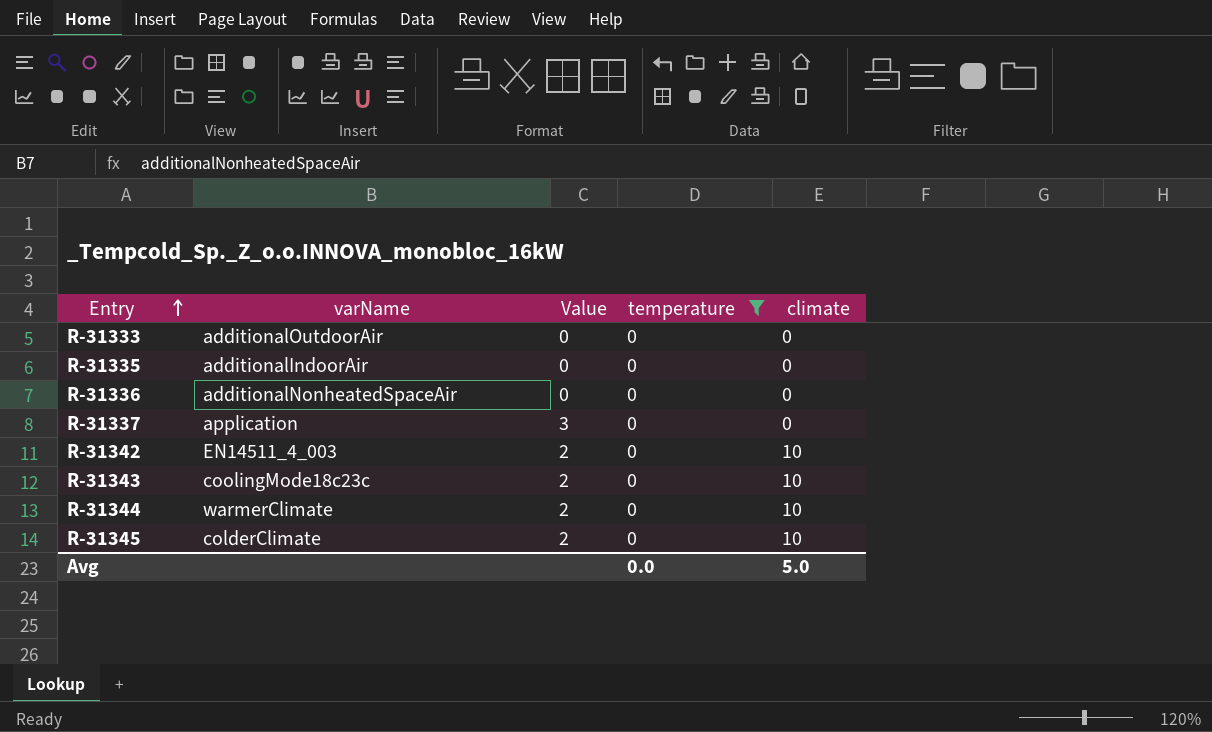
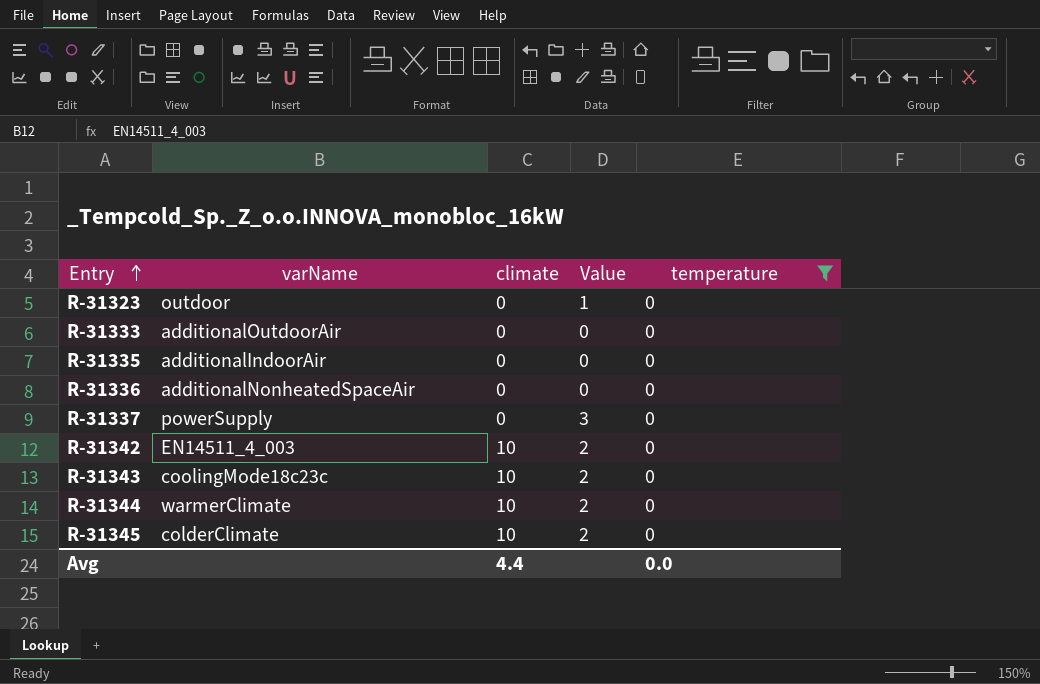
column climate | position: 5 -> 3
row R-31323: none -> outdoor | 0 | 1 | 0
R-31337 | varName: application -> powerSupply
Avg | climate: 5.0 -> 4.4

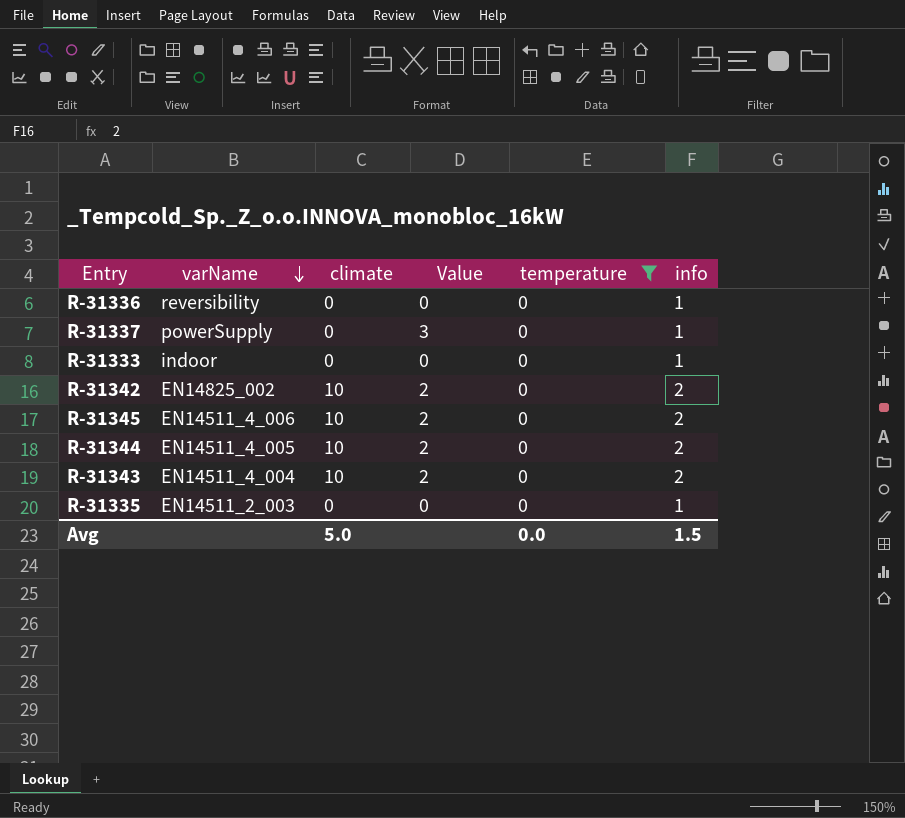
row order: Entry ascending -> varName descending
column info | position: none -> 6
row R-31323: outdoor | 0 | 1 | 0 -> none
R-31336 | varName: additionalNonheatedSpaceAir -> reversibility
R-31333 | varName: additionalOutdoorAir -> indoor
R-31342 | varName: EN14511_4_003 -> EN14825_002
R-31345 | varName: colderClimate -> EN14511_4_006
R-31344 | varName: warmerClimate -> EN14511_4_005
R-31343 | varName: coolingMode18c23c -> EN14511_4_004
R-31335 | varName: additionalIndoorAir -> EN14511_2_003
Avg | climate: 4.4 -> 5.0

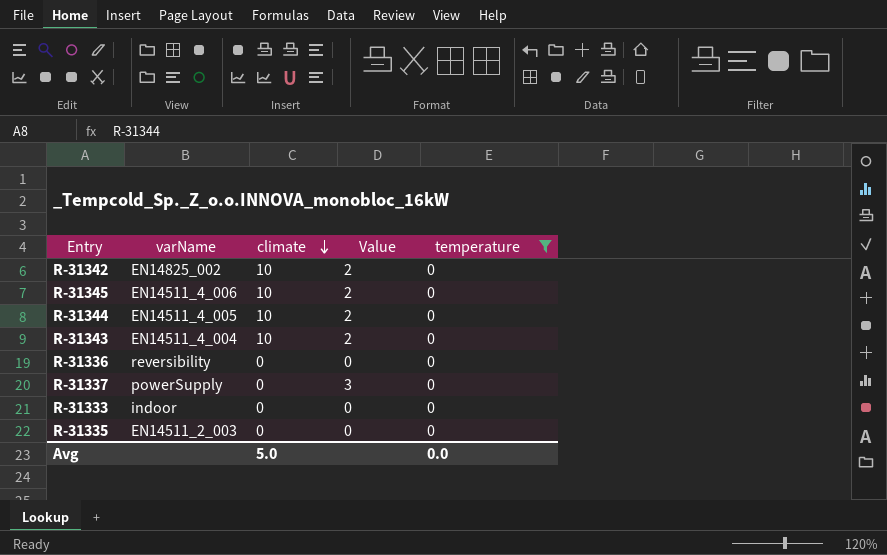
row order: varName descending -> climate descending
column info | position: 6 -> none

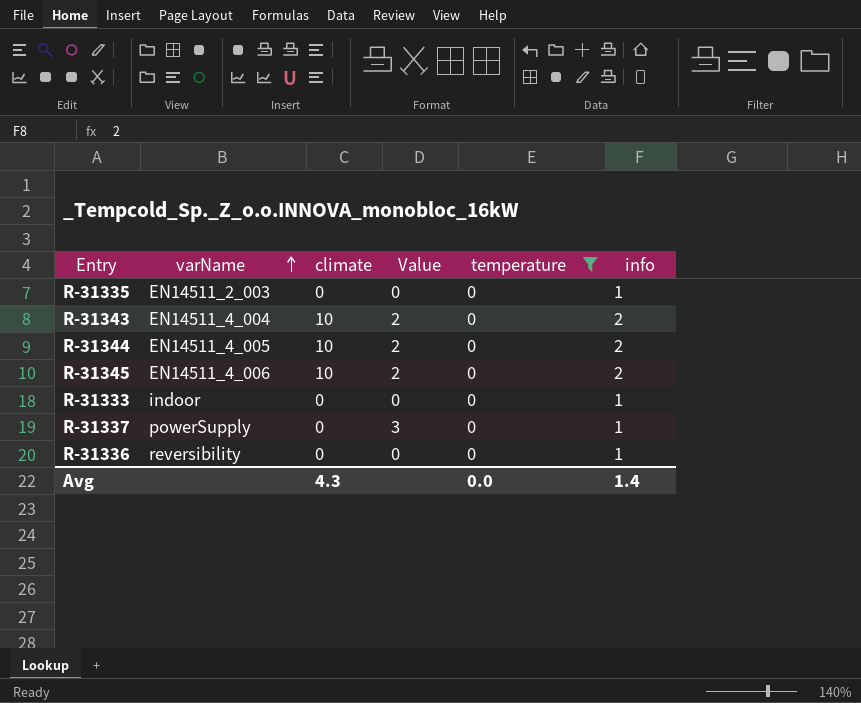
row order: climate descending -> varName ascending
column info | position: none -> 6
row R-31342: EN14825_002 | 10 | 2 | 0 -> none
Avg | climate: 5.0 -> 4.3

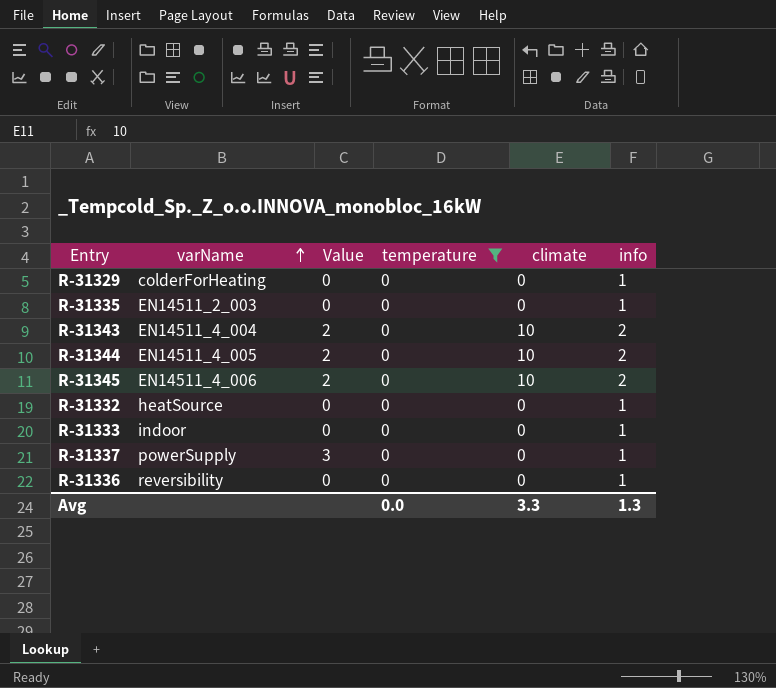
column climate | position: 3 -> 5
row R-31329: none -> colderForHeating | 0 | 0 | 0 | 1
row R-31332: none -> heatSource | 0 | 0 | 0 | 1
Avg | climate: 4.3 -> 3.3
Avg | info: 1.4 -> 1.3

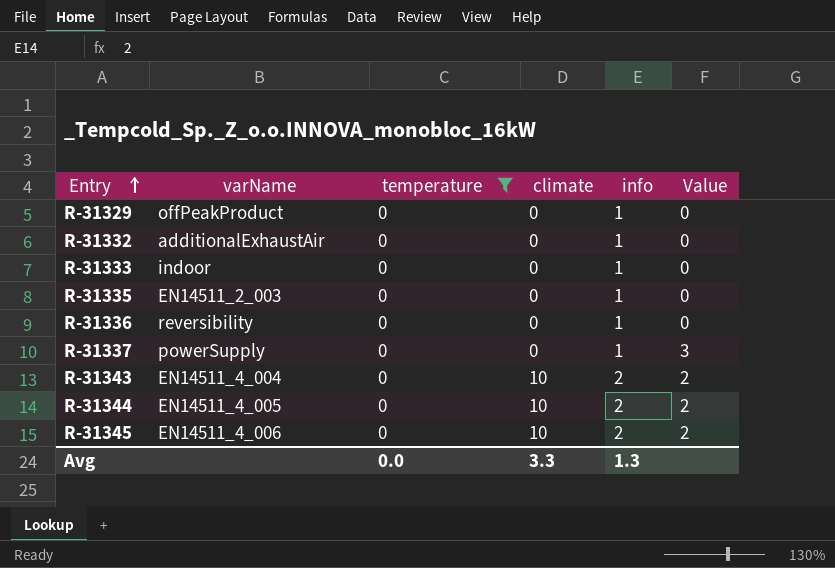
row order: varName ascending -> Entry ascending
column Value | position: 3 -> 6
R-31329 | varName: colderForHeating -> offPeakProduct
R-31332 | varName: heatSource -> additionalExhaustAir

